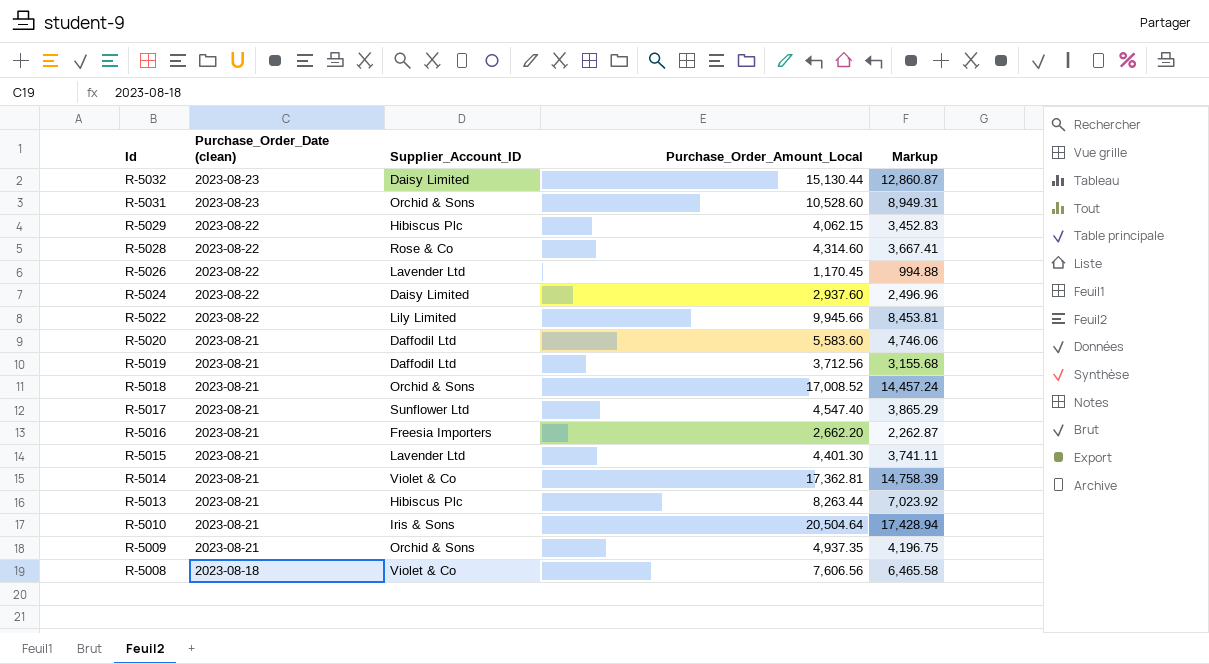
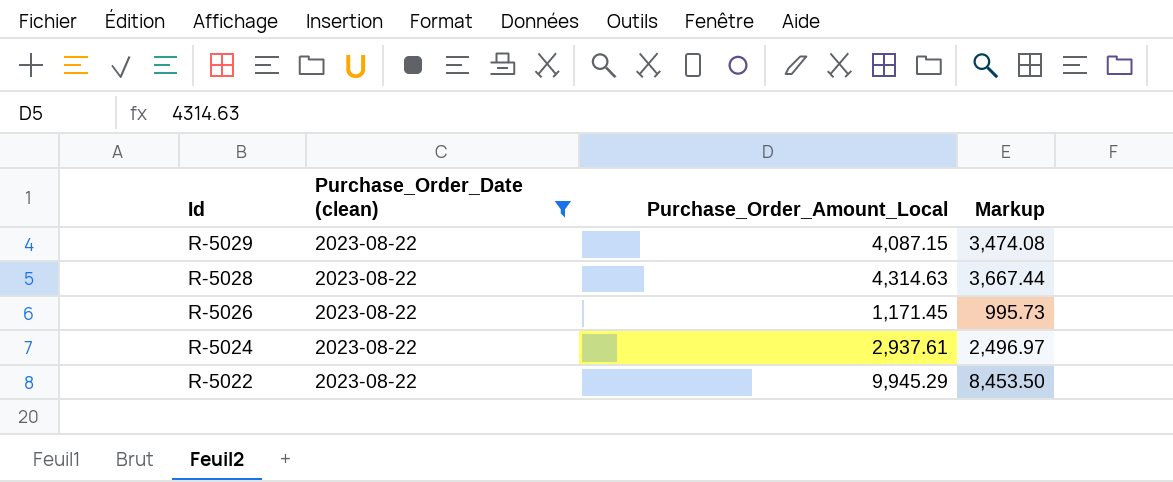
filter: none -> Purchase_Order_Date (clean) = 2023-08-22
column Supplier_Account_ID | position: 3 -> none
R-5029 | Purchase_Order_Amount_Local: 4,062.15 -> 4,087.15
R-5029 | Markup: 3,452.83 -> 3,474.08
R-5028 | Purchase_Order_Amount_Local: 4,314.60 -> 4,314.63
R-5028 | Markup: 3,667.41 -> 3,667.44
R-5026 | Purchase_Order_Amount_Local: 1,170.45 -> 1,171.45
R-5026 | Markup: 994.88 -> 995.73
R-5024 | Purchase_Order_Amount_Local: 2,937.60 -> 2,937.61
R-5024 | Markup: 2,496.96 -> 2,496.97
R-5022 | Purchase_Order_Amount_Local: 9,945.66 -> 9,945.29
R-5022 | Markup: 8,453.81 -> 8,453.50

